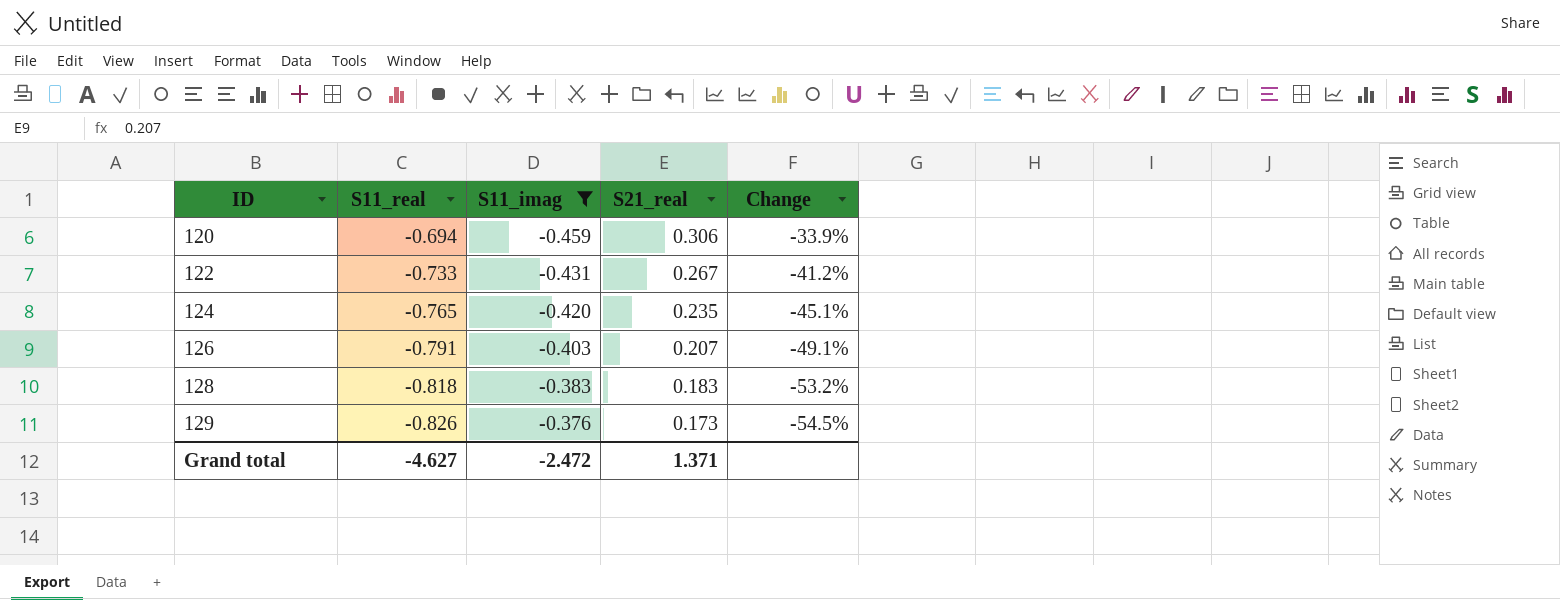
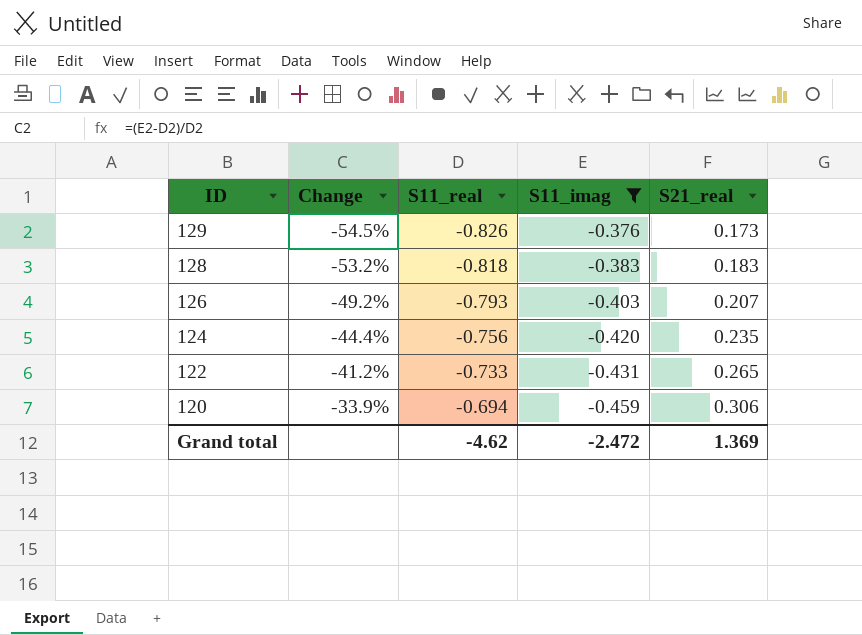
row order: ID ascending -> ID descending
column Change | position: 5 -> 2
126 | Change: -49.1% -> -49.2%
126 | S11_real: -0.791 -> -0.793
124 | Change: -45.1% -> -44.4%
124 | S11_real: -0.765 -> -0.756
122 | S21_real: 0.267 -> 0.265
Grand total | S11_real: -4.627 -> -4.62
Grand total | S21_real: 1.371 -> 1.369

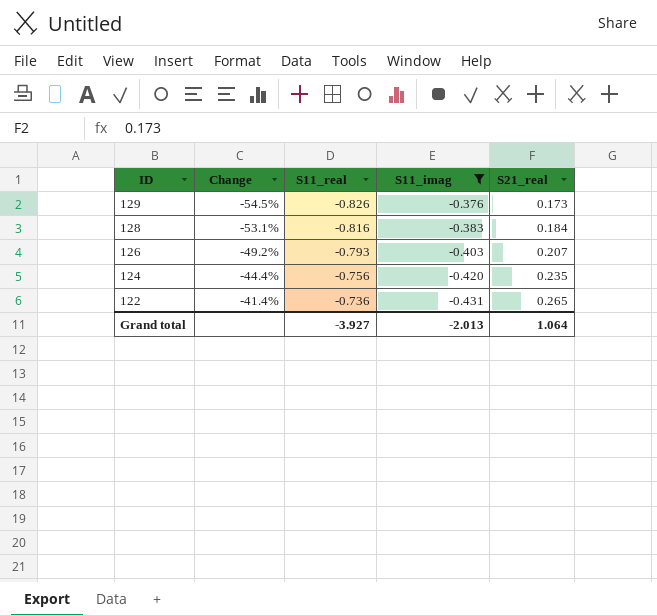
row 120: -33.9% | -0.694 | -0.459 | 0.306 -> none
128 | Change: -53.2% -> -53.1%
128 | S11_real: -0.818 -> -0.816
128 | S21_real: 0.183 -> 0.184
122 | Change: -41.2% -> -41.4%
122 | S11_real: -0.733 -> -0.736
Grand total | S11_real: -4.62 -> -3.927
Grand total | S11_imag: -2.472 -> -2.013
Grand total | S21_real: 1.369 -> 1.064

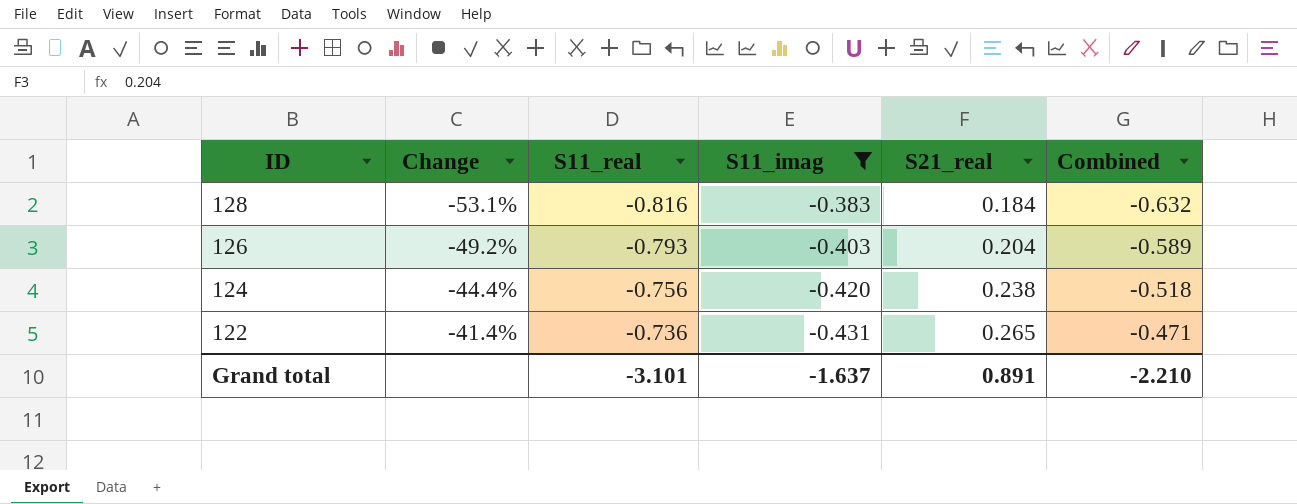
column Combined | formula: none -> [S11_real] + [S21_real]
row 129: -54.5% | -0.826 | -0.376 | 0.173 -> none
126 | S21_real: 0.207 -> 0.204
124 | S21_real: 0.235 -> 0.238
Grand total | S11_real: -3.927 -> -3.101
Grand total | S11_imag: -2.013 -> -1.637
Grand total | S21_real: 1.064 -> 0.891

